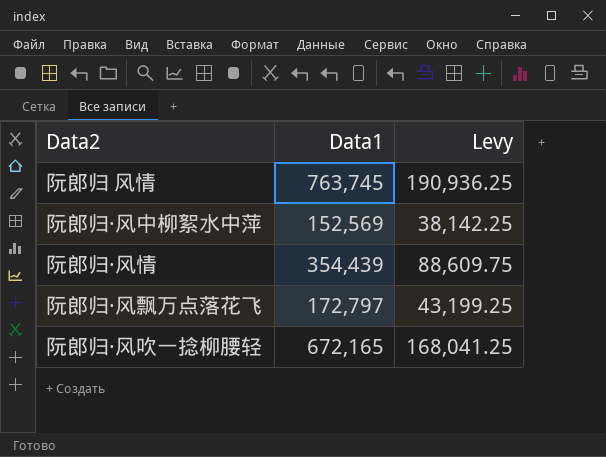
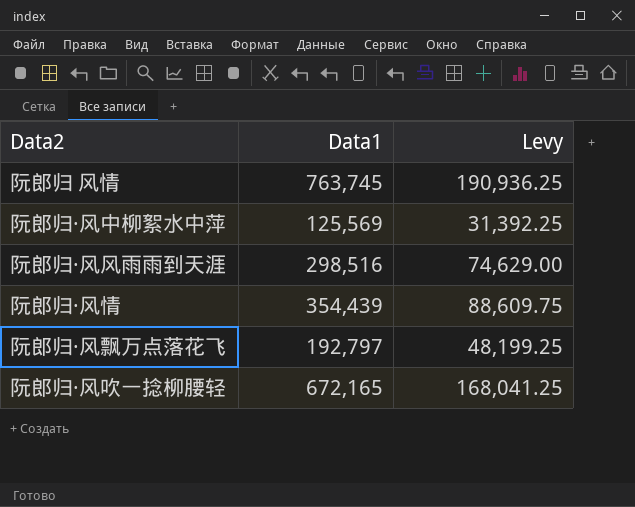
阮郎归·风中柳絮水中萍 | Data1: 152,569 -> 125,569
阮郎归·风中柳絮水中萍 | Levy: 38,142.25 -> 31,392.25
row 阮郎归·风风雨雨到天涯: none -> 298,516 | 74,629.00
阮郎归·风飘万点落花飞 | Data1: 172,797 -> 192,797
阮郎归·风飘万点落花飞 | Levy: 43,199.25 -> 48,199.25

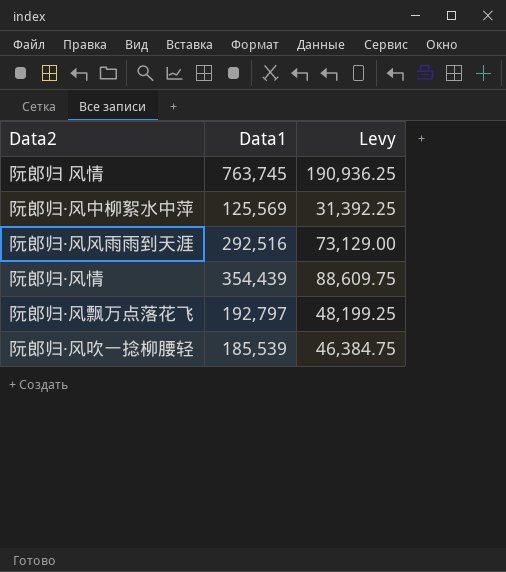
阮郎归·风风雨雨到天涯 | Data1: 298,516 -> 292,516
阮郎归·风风雨雨到天涯 | Levy: 74,629.00 -> 73,129.00
阮郎归·风吹一捻柳腰轻 | Data1: 672,165 -> 185,539
阮郎归·风吹一捻柳腰轻 | Levy: 168,041.25 -> 46,384.75

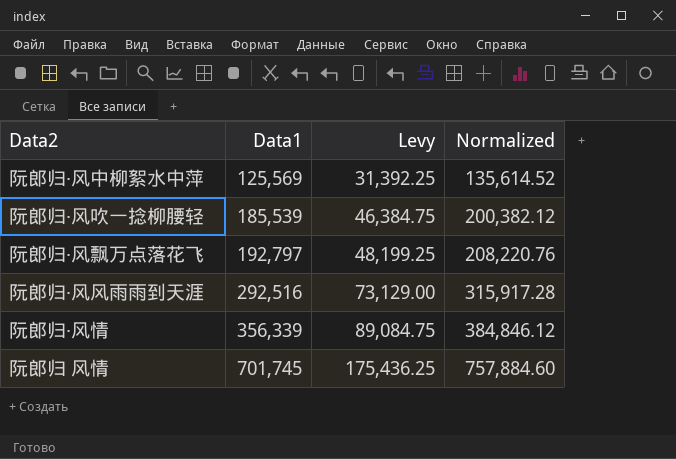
row order: none -> Data1 ascending
column Normalized | formula: none -> [Data1] * 1.08
阮郎归·风情 | Data1: 354,439 -> 356,339
阮郎归·风情 | Levy: 88,609.75 -> 89,084.75
阮郎归 风情 | Data1: 763,745 -> 701,745
阮郎归 风情 | Levy: 190,936.25 -> 175,436.25

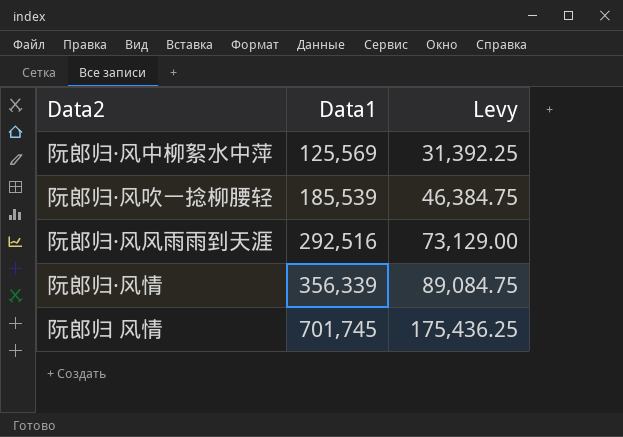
column Normalized | formula: [Data1] * 1.08 -> none
row 阮郎归·风飘万点落花飞: 192,797 | 48,199.25 | 208,220.76 -> none

